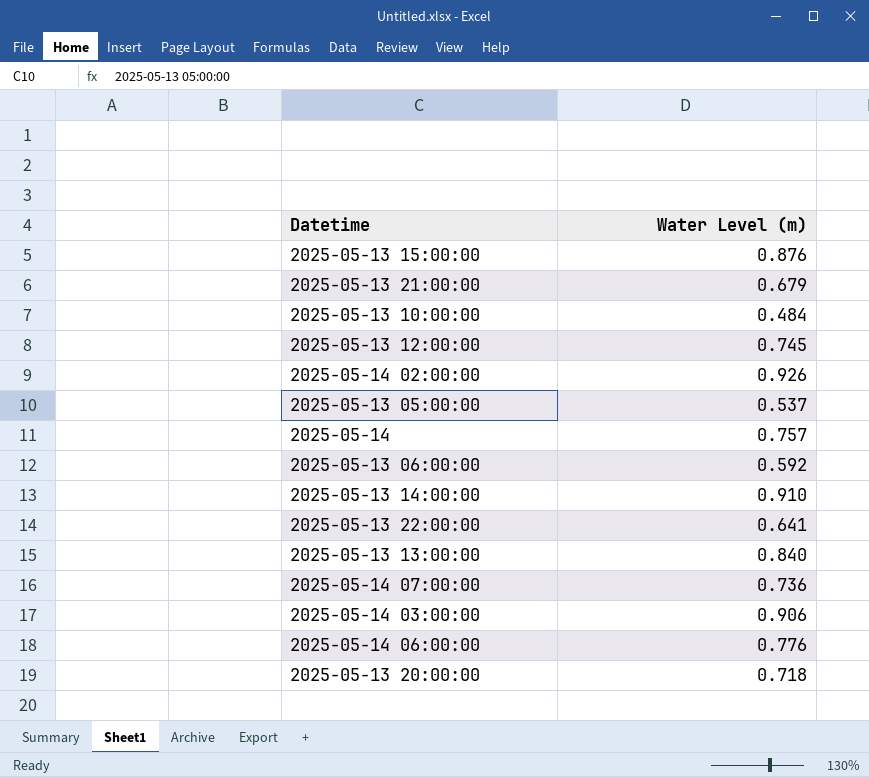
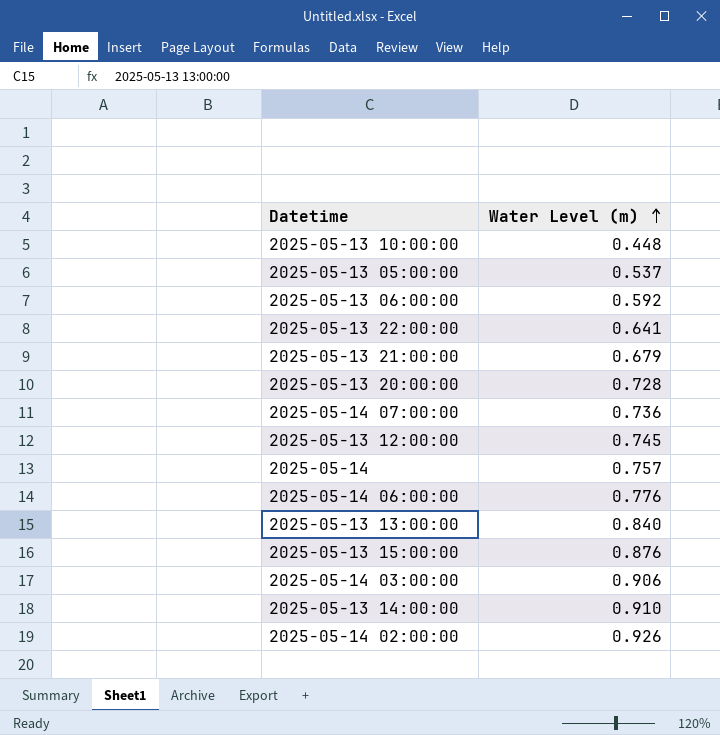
row order: none -> Water Level (m) ascending
2025-05-13 10:00:00 | Water Level (m): 0.484 -> 0.448
2025-05-13 20:00:00 | Water Level (m): 0.718 -> 0.728

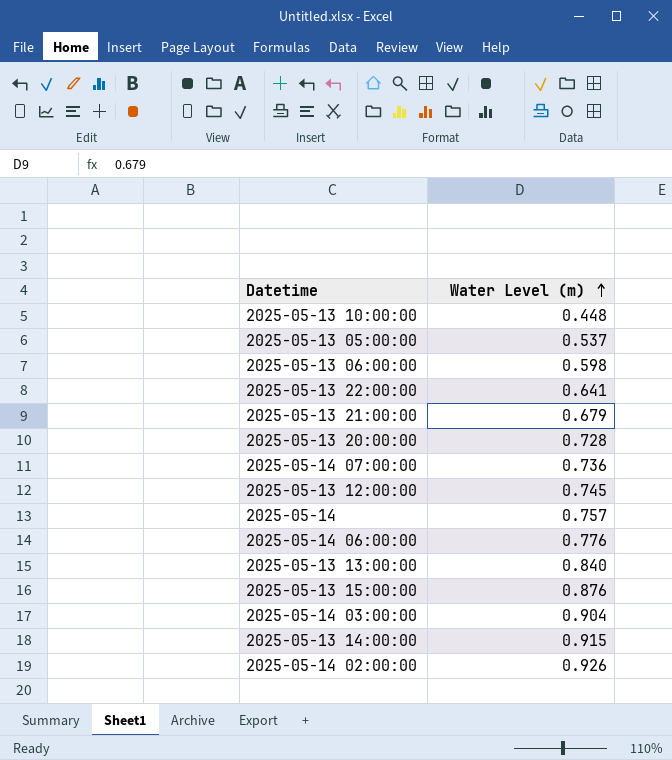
2025-05-13 06:00:00 | Water Level (m): 0.592 -> 0.598
2025-05-14 03:00:00 | Water Level (m): 0.906 -> 0.904
2025-05-13 14:00:00 | Water Level (m): 0.910 -> 0.915

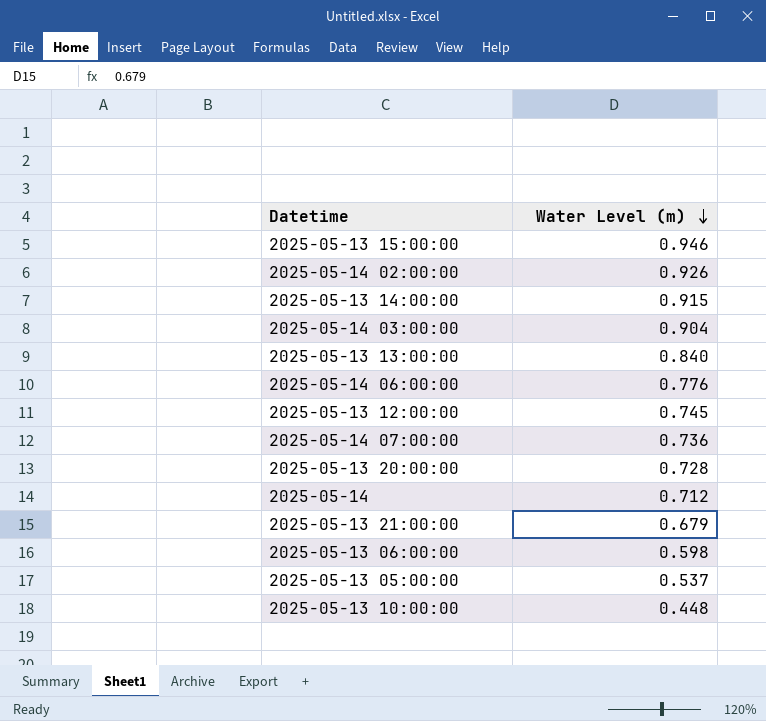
row order: Water Level (m) ascending -> Water Level (m) descending
row 2025-05-13 22:00:00: 0.641 -> none
2025-05-13 15:00:00 | Water Level (m): 0.876 -> 0.946
2025-05-14 | Water Level (m): 0.757 -> 0.712

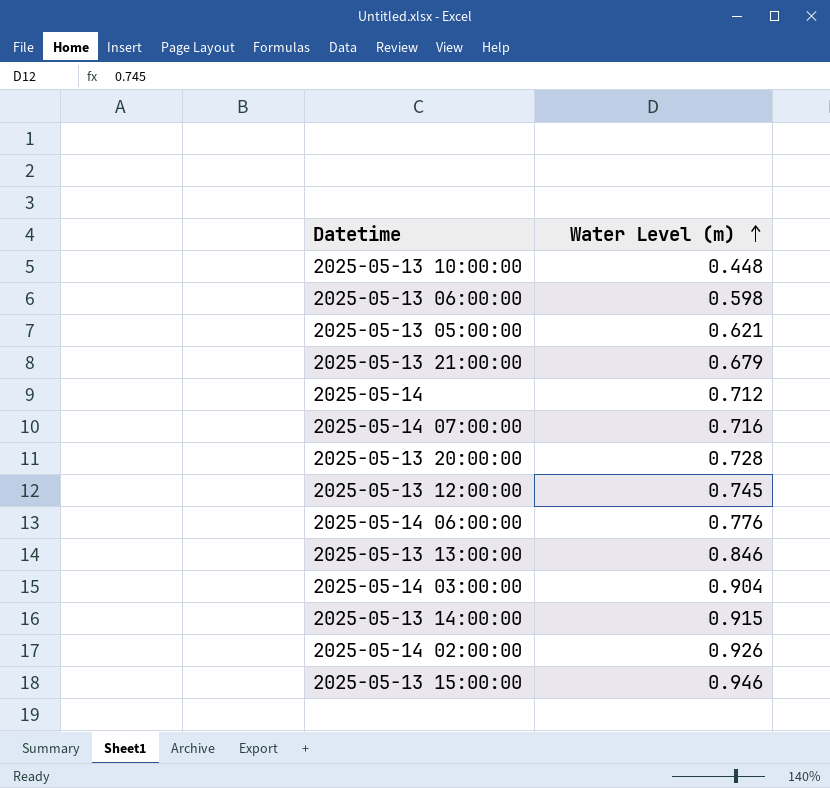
row order: Water Level (m) descending -> Water Level (m) ascending
2025-05-13 05:00:00 | Water Level (m): 0.537 -> 0.621
2025-05-14 07:00:00 | Water Level (m): 0.736 -> 0.716
2025-05-13 13:00:00 | Water Level (m): 0.840 -> 0.846

